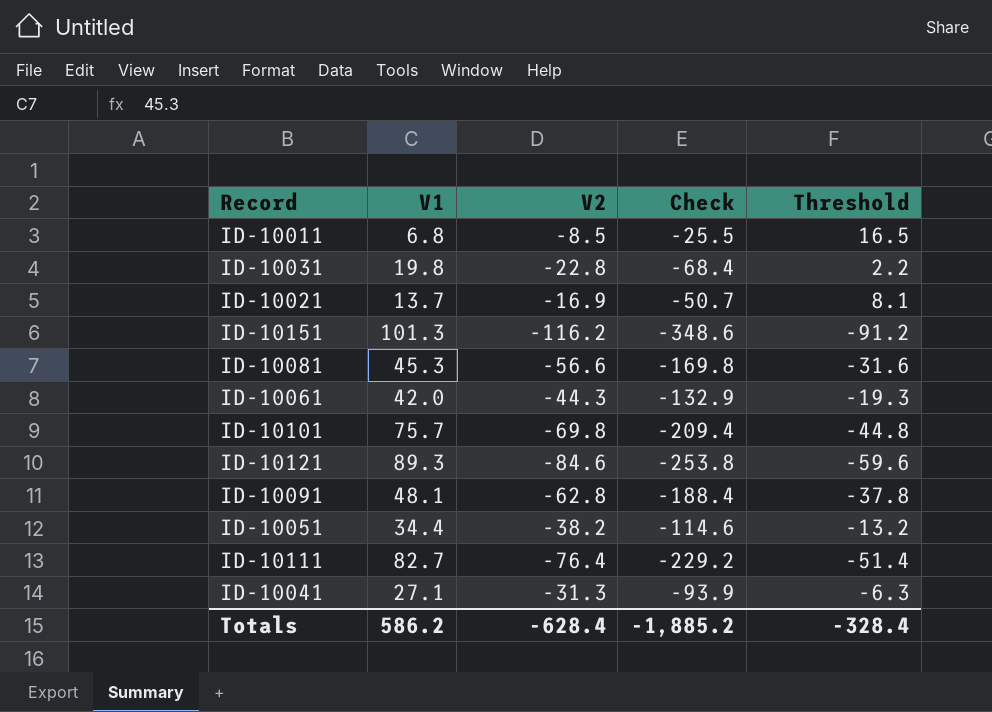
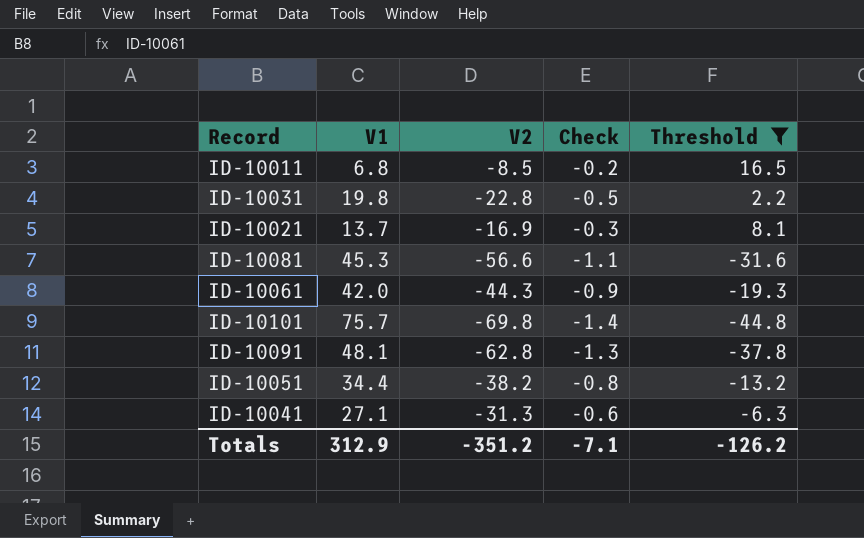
filter: none -> Threshold >= -44.8
column Check | formula: [V2] * 3 -> [V2] * 0.02
Totals | V1: 586.2 -> 312.9
Totals | V2: -628.4 -> -351.2
Totals | Check: -1,885.2 -> -7.1
Totals | Threshold: -328.4 -> -126.2

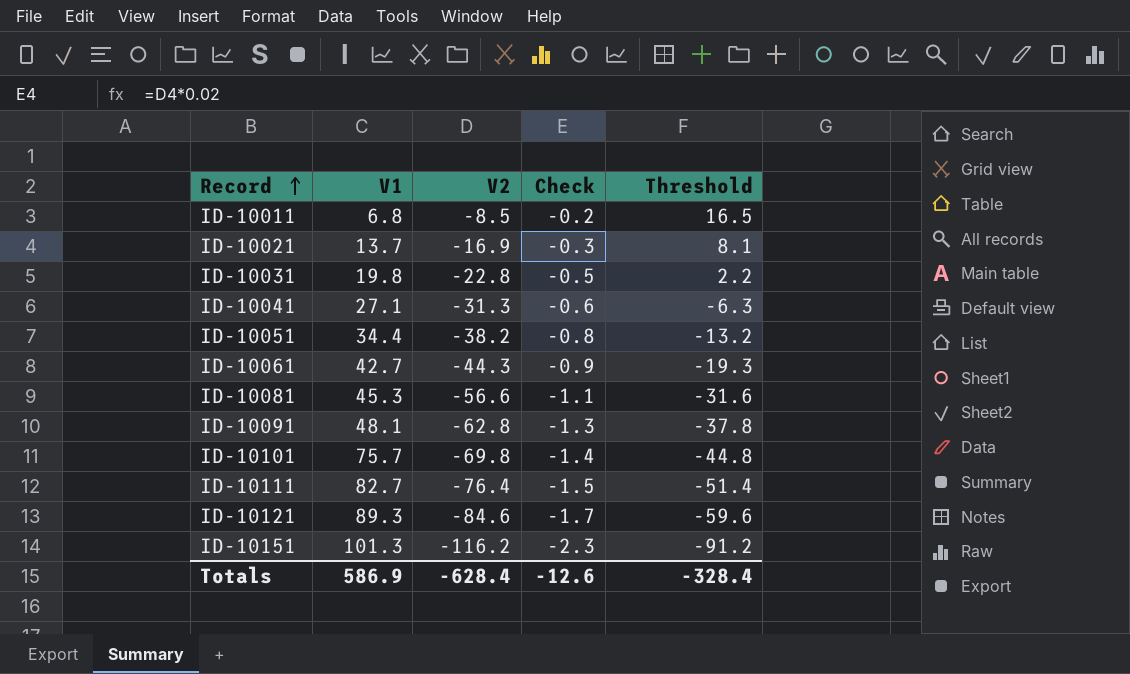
filter: Threshold >= -44.8 -> none
row order: none -> Record ascending
ID-10061 | V1: 42.0 -> 42.7
Totals | V1: 312.9 -> 586.9
Totals | V2: -351.2 -> -628.4
Totals | Check: -7.1 -> -12.6
Totals | Threshold: -126.2 -> -328.4

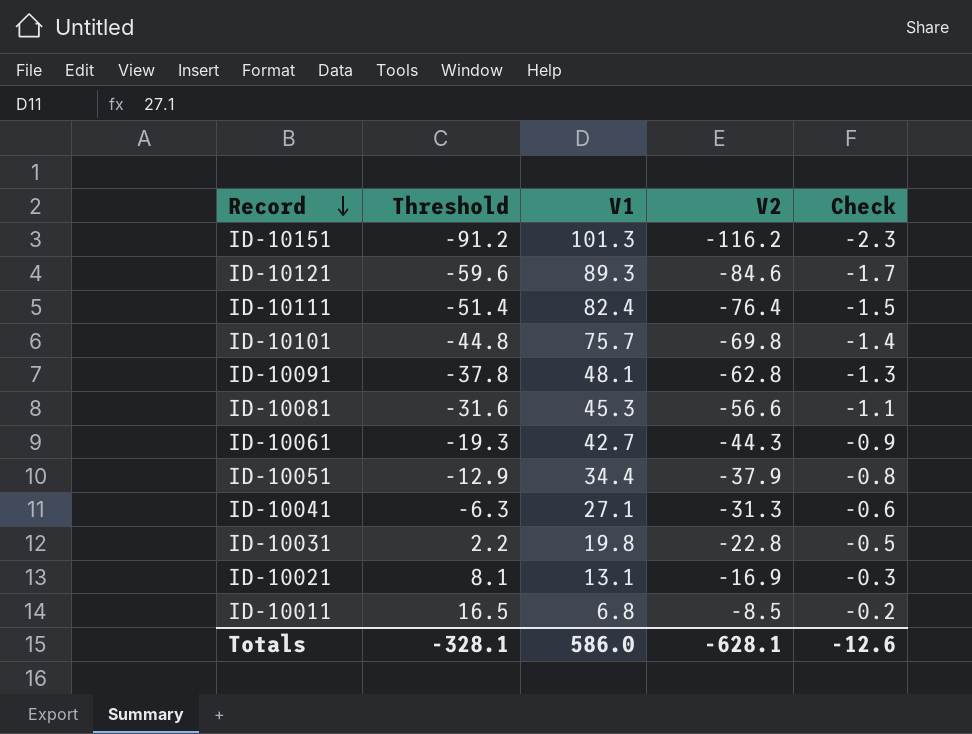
row order: Record ascending -> Record descending
column Threshold | position: 5 -> 2
ID-10111 | V1: 82.7 -> 82.4
ID-10051 | Threshold: -13.2 -> -12.9
ID-10051 | V2: -38.2 -> -37.9
ID-10021 | V1: 13.7 -> 13.1
Totals | Threshold: -328.4 -> -328.1
Totals | V1: 586.9 -> 586.0
Totals | V2: -628.4 -> -628.1

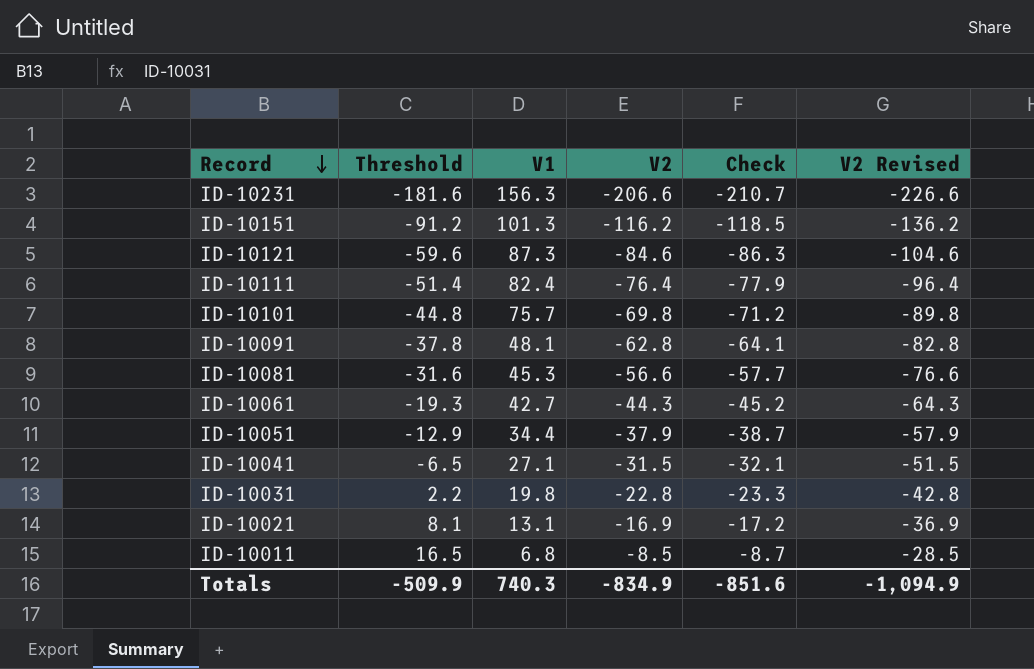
column Check | formula: [V2] * 0.02 -> [V2] * 1.02
column V2 Revised | formula: none -> [V2] - 20
row ID-10231: none -> -181.6 | 156.3 | -206.6 | -210.7 | -226.6
ID-10121 | V1: 89.3 -> 87.3
ID-10041 | Threshold: -6.3 -> -6.5
ID-10041 | V2: -31.3 -> -31.5
Totals | Threshold: -328.1 -> -509.9
Totals | V1: 586.0 -> 740.3
Totals | V2: -628.1 -> -834.9
Totals | Check: -12.6 -> -851.6

